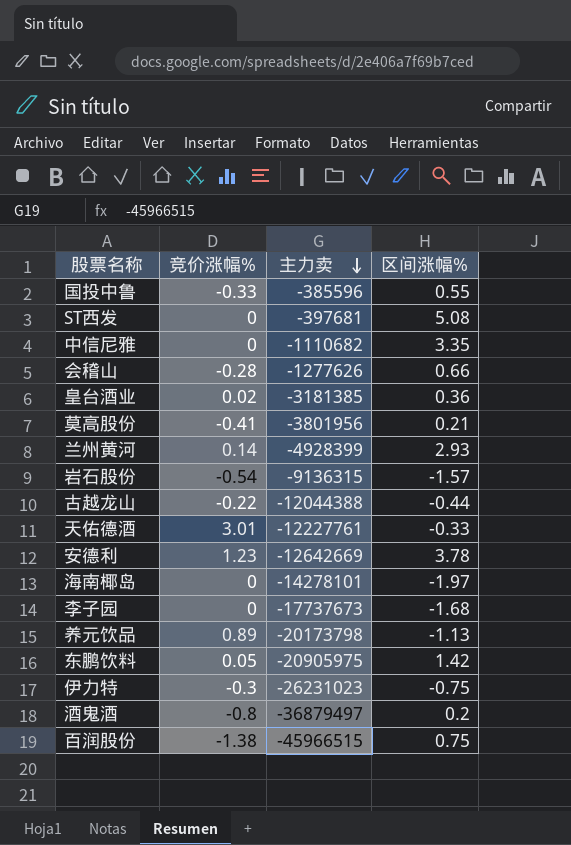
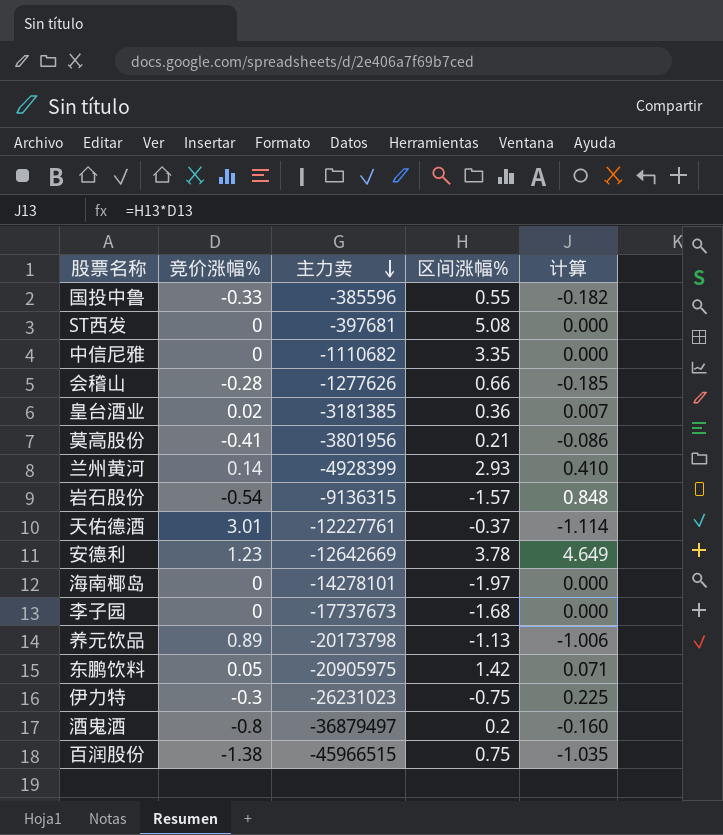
column 计算 | formula: none -> [竞价涨幅%] * [区间涨幅%]
row 古越龙山: -0.22 | -12044388 | -0.44 -> none
天佑德酒 | 区间涨幅%: -0.33 -> -0.37

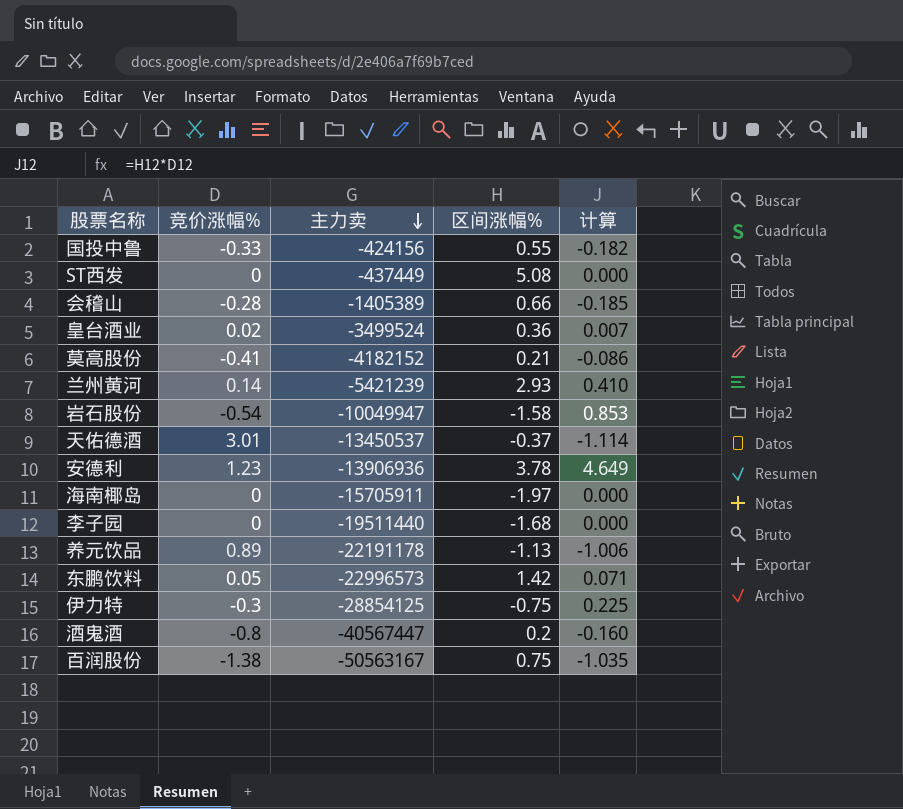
row 中信尼雅: 0 | -1110682 | 3.35 | 0.000 -> none
国投中鲁 | 主力卖: -385596 -> -424156
ST西发 | 主力卖: -397681 -> -437449
会稽山 | 主力卖: -1277626 -> -1405389
皇台酒业 | 主力卖: -3181385 -> -3499524
莫高股份 | 主力卖: -3801956 -> -4182152
兰州黄河 | 主力卖: -4928399 -> -5421239
岩石股份 | 主力卖: -9136315 -> -10049947
岩石股份 | 区间涨幅%: -1.57 -> -1.58
岩石股份 | 计算: 0.848 -> 0.853
天佑德酒 | 主力卖: -12227761 -> -13450537
安德利 | 主力卖: -12642669 -> -13906936
海南椰岛 | 主力卖: -14278101 -> -15705911
李子园 | 主力卖: -17737673 -> -19511440
养元饮品 | 主力卖: -20173798 -> -22191178
东鹏饮料 | 主力卖: -20905975 -> -22996573
伊力特 | 主力卖: -26231023 -> -28854125
酒鬼酒 | 主力卖: -36879497 -> -40567447
百润股份 | 主力卖: -45966515 -> -50563167

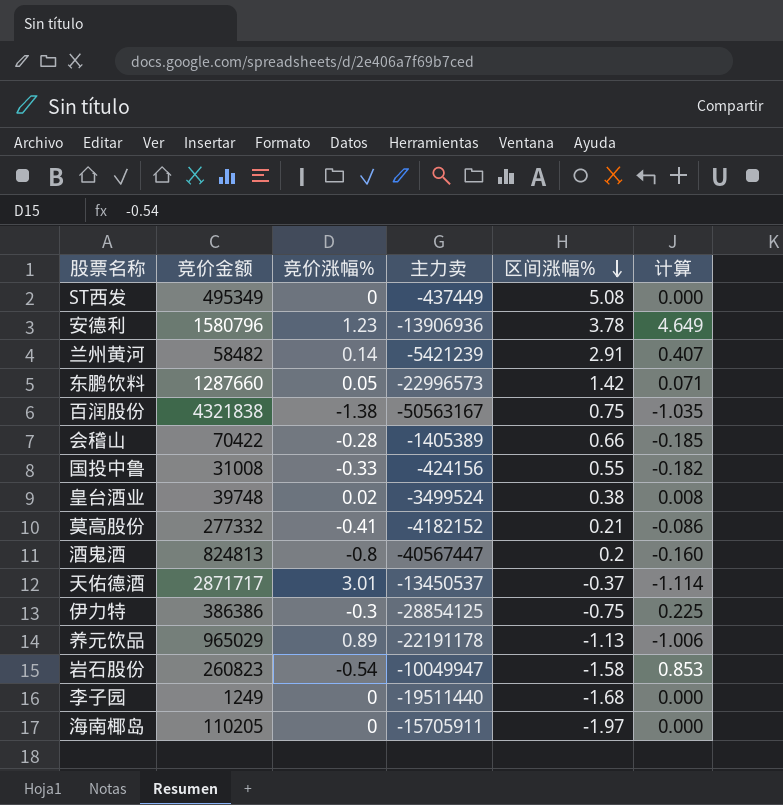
row order: 主力卖 descending -> 区间涨幅% descending
column 竞价金额 | position: none -> 2
兰州黄河 | 区间涨幅%: 2.93 -> 2.91
兰州黄河 | 计算: 0.410 -> 0.407
皇台酒业 | 区间涨幅%: 0.36 -> 0.38
皇台酒业 | 计算: 0.007 -> 0.008

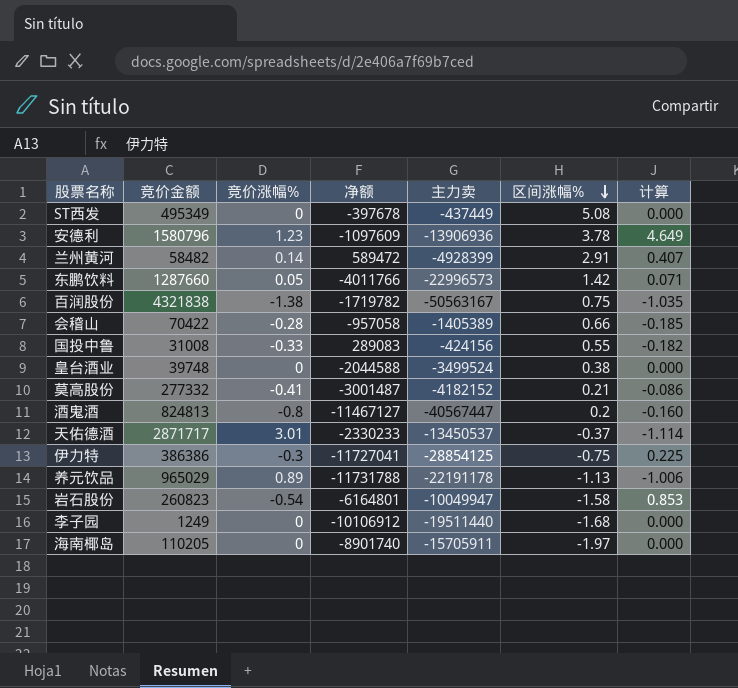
column 净额 | position: none -> 4
兰州黄河 | 主力卖: -5421239 -> -4928399
皇台酒业 | 竞价涨幅%: 0.02 -> 0
皇台酒业 | 计算: 0.008 -> 0.000

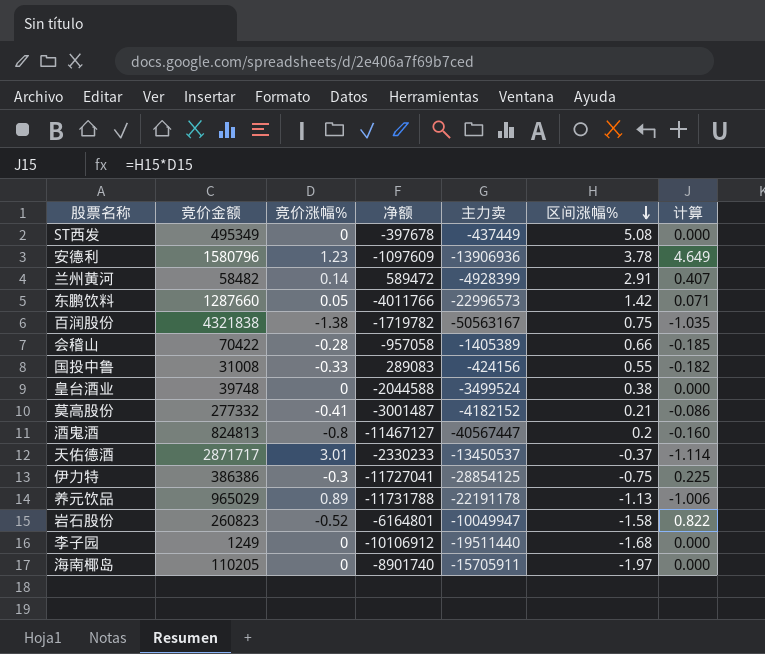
岩石股份 | 竞价涨幅%: -0.54 -> -0.52
岩石股份 | 计算: 0.853 -> 0.822

